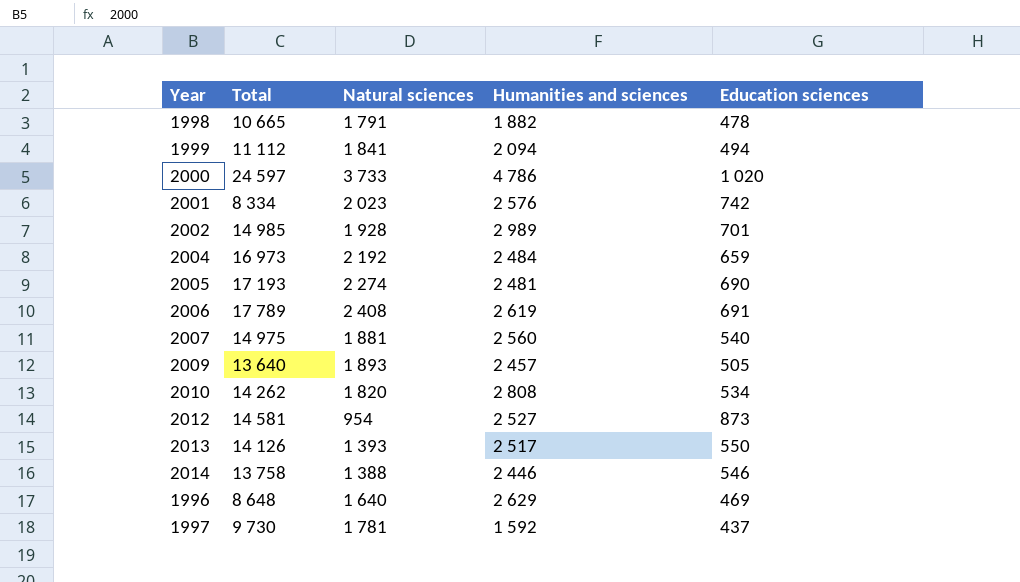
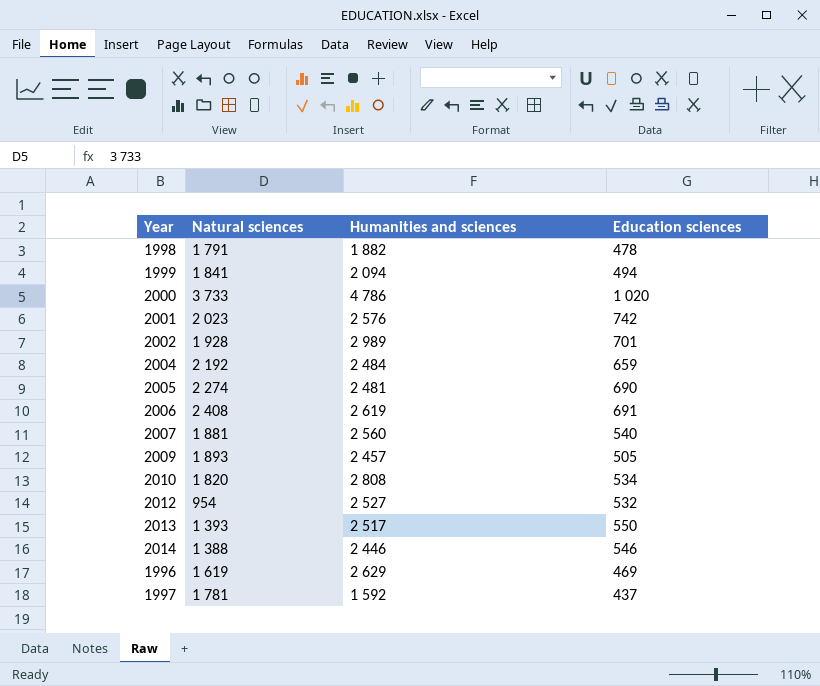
column Total | position: 2 -> none
2012 | Education sciences: 873 -> 532
1996 | Natural sciences: 1 640 -> 1 619

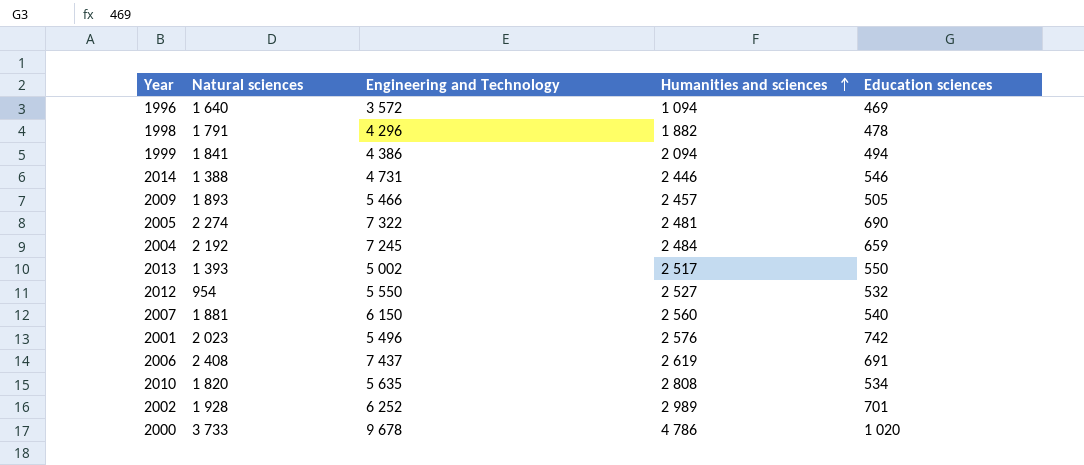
row order: none -> Humanities and sciences ascending
column Engineering and Technology | position: none -> 3
row 1997: 1 781 | 1 592 | 437 -> none
1996 | Natural sciences: 1 619 -> 1 640
1996 | Humanities and sciences: 2 629 -> 1 094

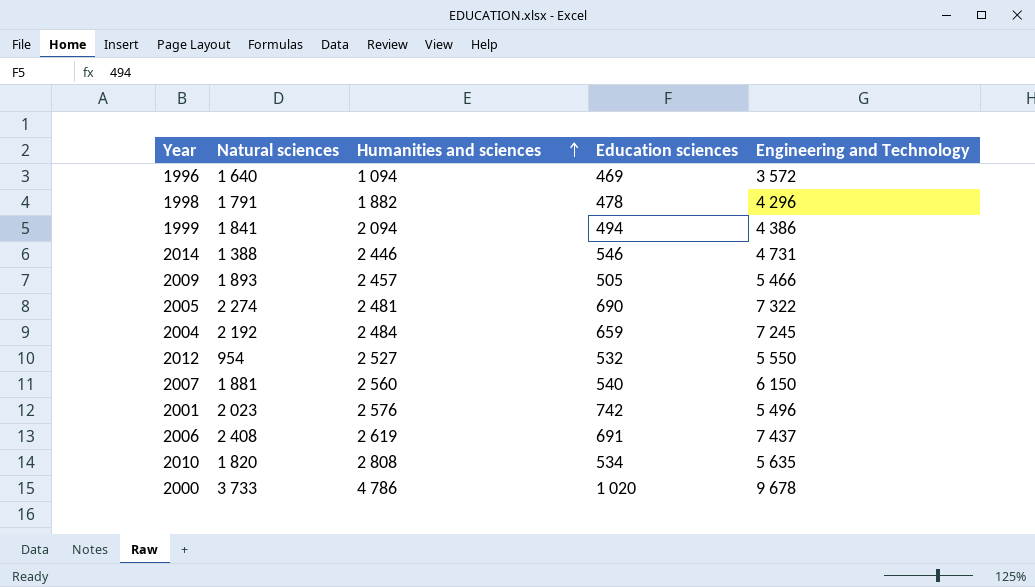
column Engineering and Technology | position: 3 -> 5
row 2013: 1 393 | 5 002 | 2 517 | 550 -> none
row 2002: 1 928 | 6 252 | 2 989 | 701 -> none

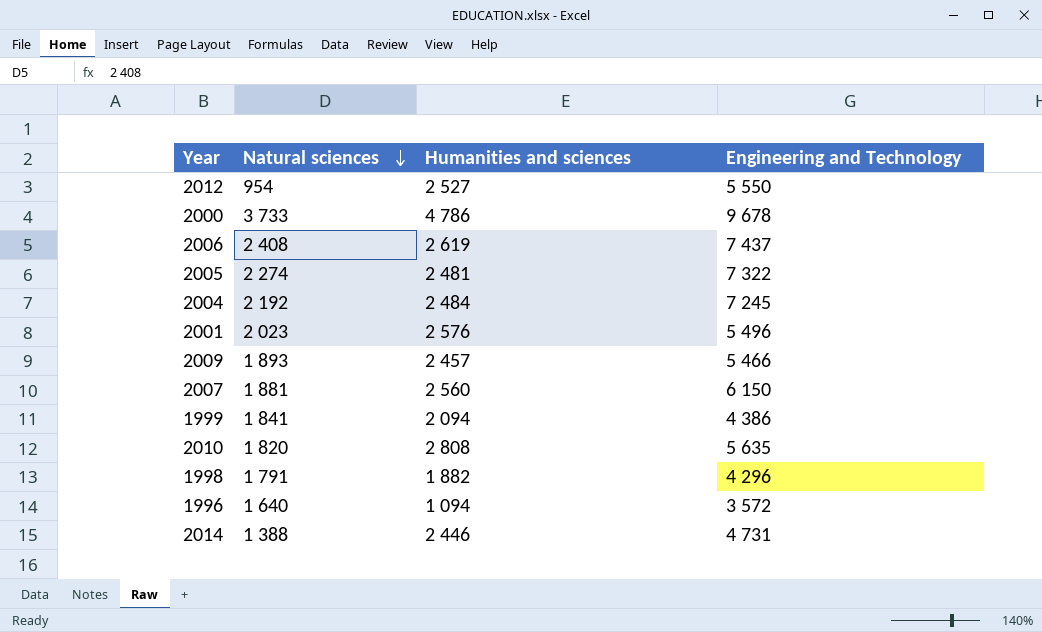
row order: Humanities and sciences ascending -> Natural sciences descending
column Education sciences | position: 4 -> none

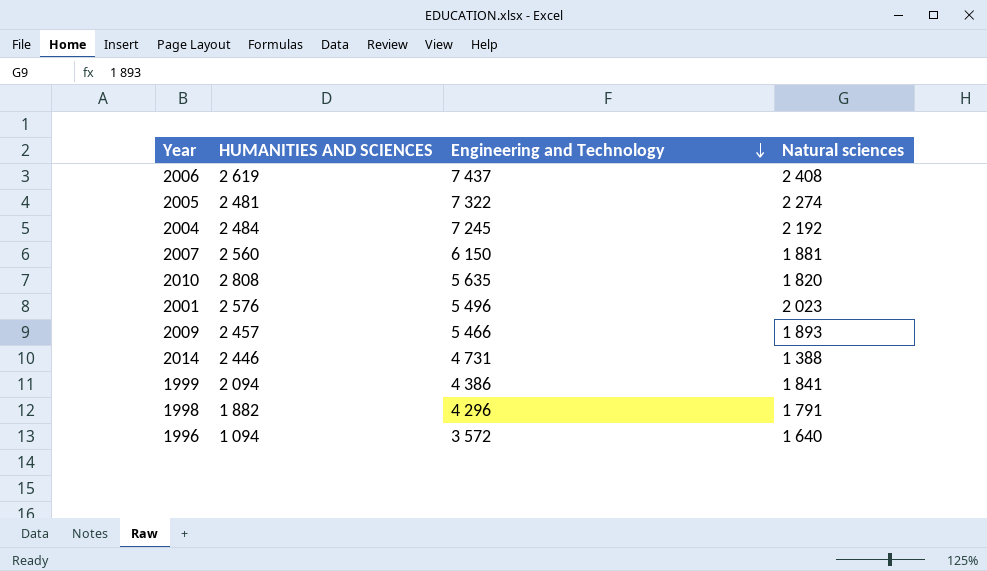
row order: Natural sciences descending -> Engineering and Technology descending
column name: Humanities and sciences -> HUMANITIES AND SCIENCES
column Natural sciences | position: 2 -> 4
row 2012: 954 | 2 527 | 5 550 -> none
row 2000: 3 733 | 4 786 | 9 678 -> none

